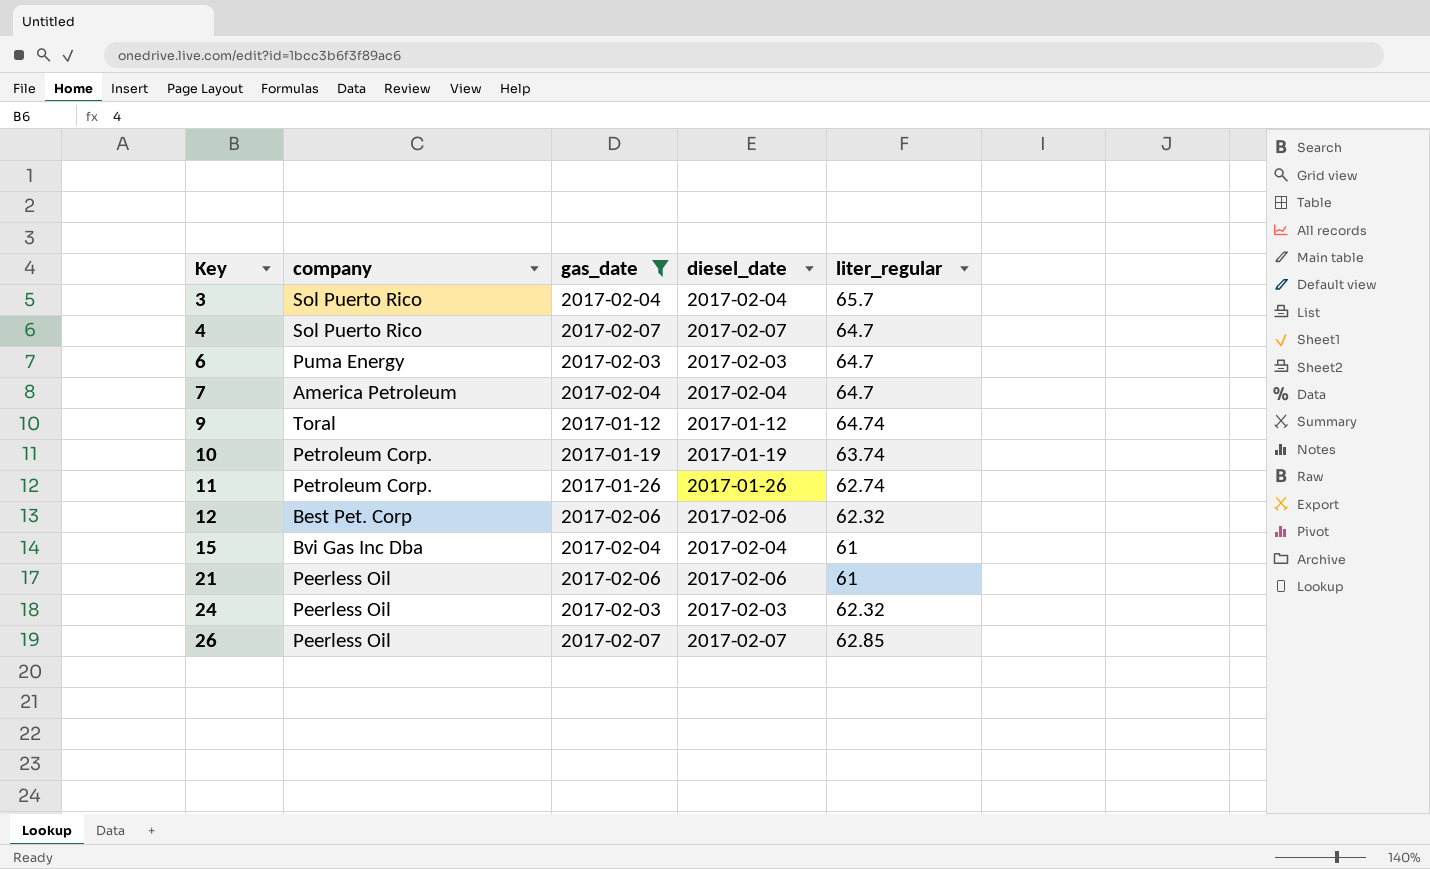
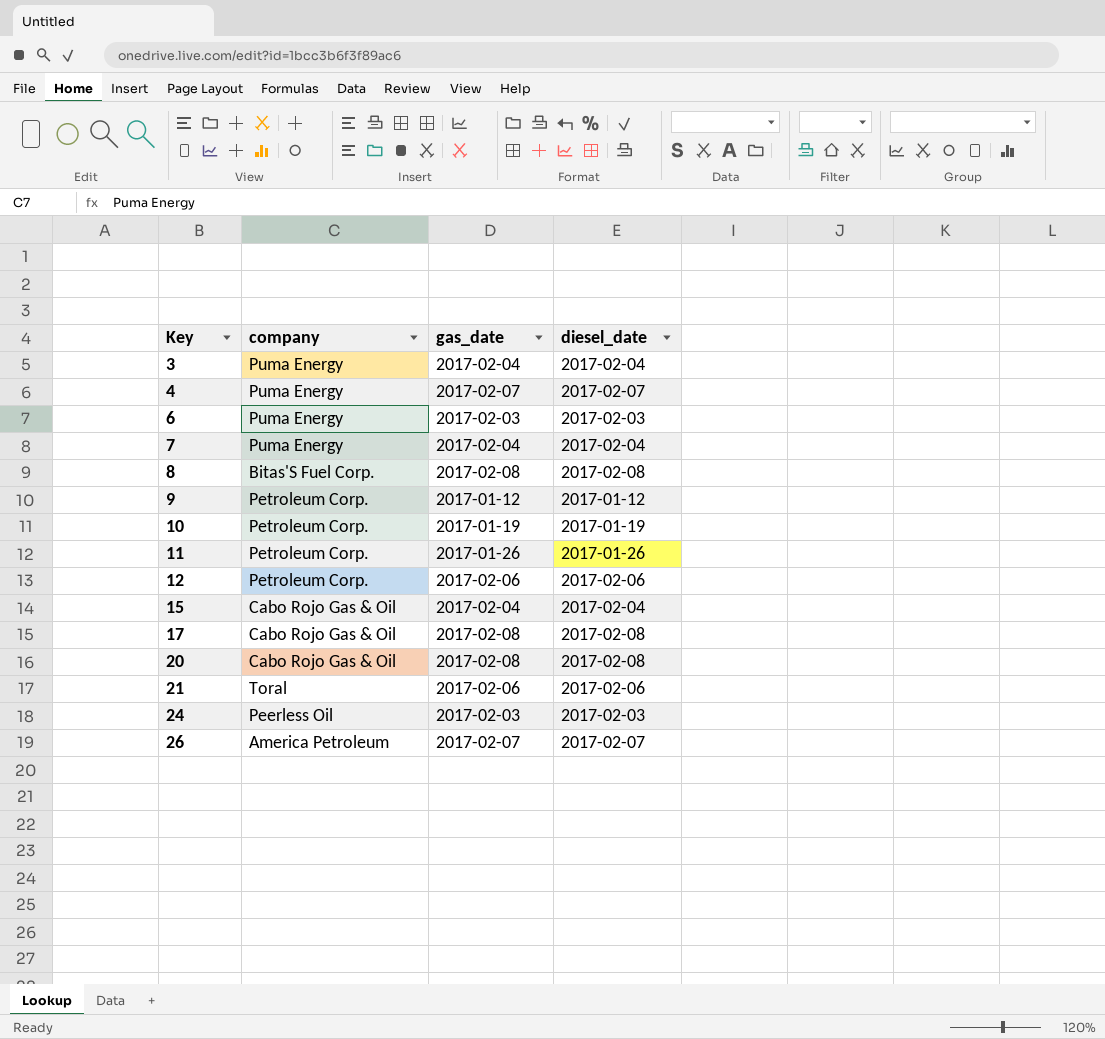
filter: gas_date != 2017-02-08 -> none
column liter_regular | position: 5 -> none
3 | company: Sol Puerto Rico -> Puma Energy
4 | company: Sol Puerto Rico -> Puma Energy
7 | company: America Petroleum -> Puma Energy
9 | company: Toral -> Petroleum Corp.
12 | company: Best Pet. Corp -> Petroleum Corp.
15 | company: Bvi Gas Inc Dba -> Cabo Rojo Gas & Oil
21 | company: Peerless Oil -> Toral
26 | company: Peerless Oil -> America Petroleum

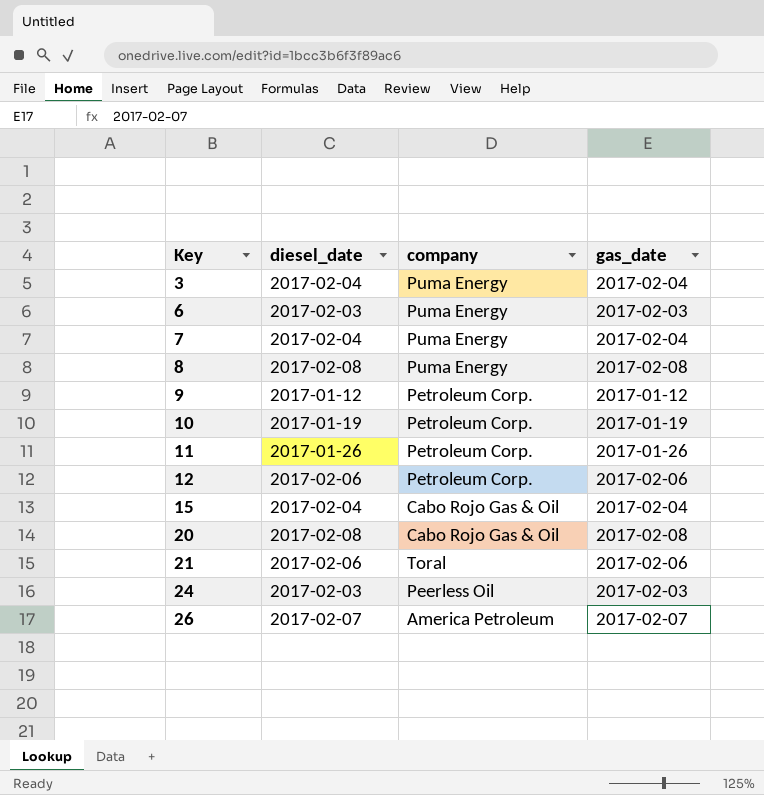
column diesel_date | position: 4 -> 2
row 4: Puma Energy | 2017-02-07 | 2017-02-07 -> none
row 17: Cabo Rojo Gas & Oil | 2017-02-08 | 2017-02-08 -> none
8 | company: Bitas'S Fuel Corp. -> Puma Energy

